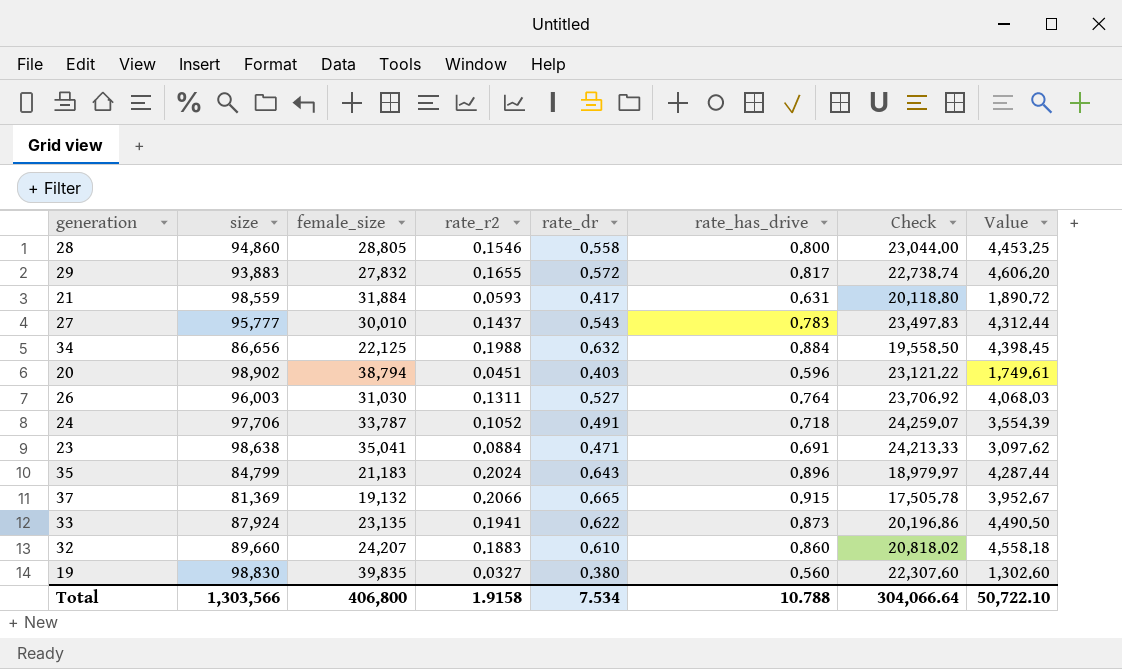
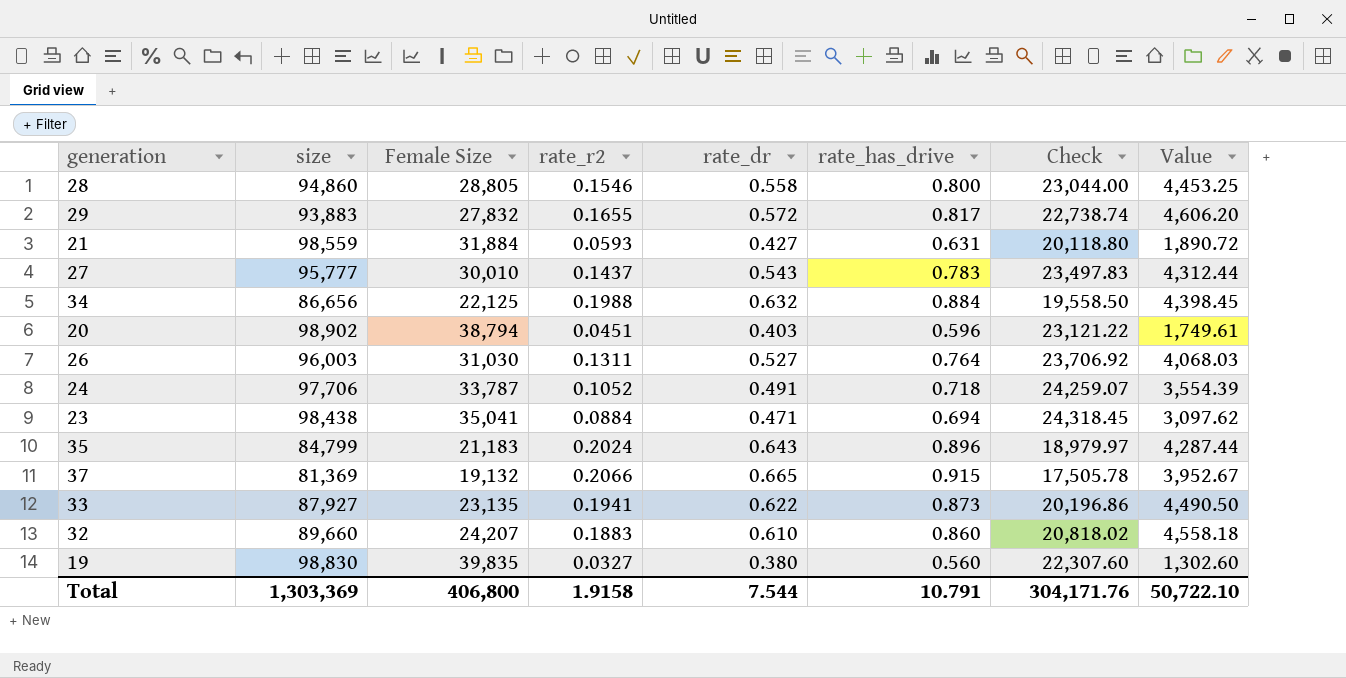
column name: female_size -> Female Size
21 | rate_dr: 0.417 -> 0.427
23 | size: 98,638 -> 98,438
23 | rate_has_drive: 0.691 -> 0.694
23 | Check: 24,213.33 -> 24,318.45
33 | size: 87,924 -> 87,927
Total | size: 1,303,566 -> 1,303,369
Total | rate_dr: 7.534 -> 7.544
Total | rate_has_drive: 10.788 -> 10.791
Total | Check: 304,066.64 -> 304,171.76

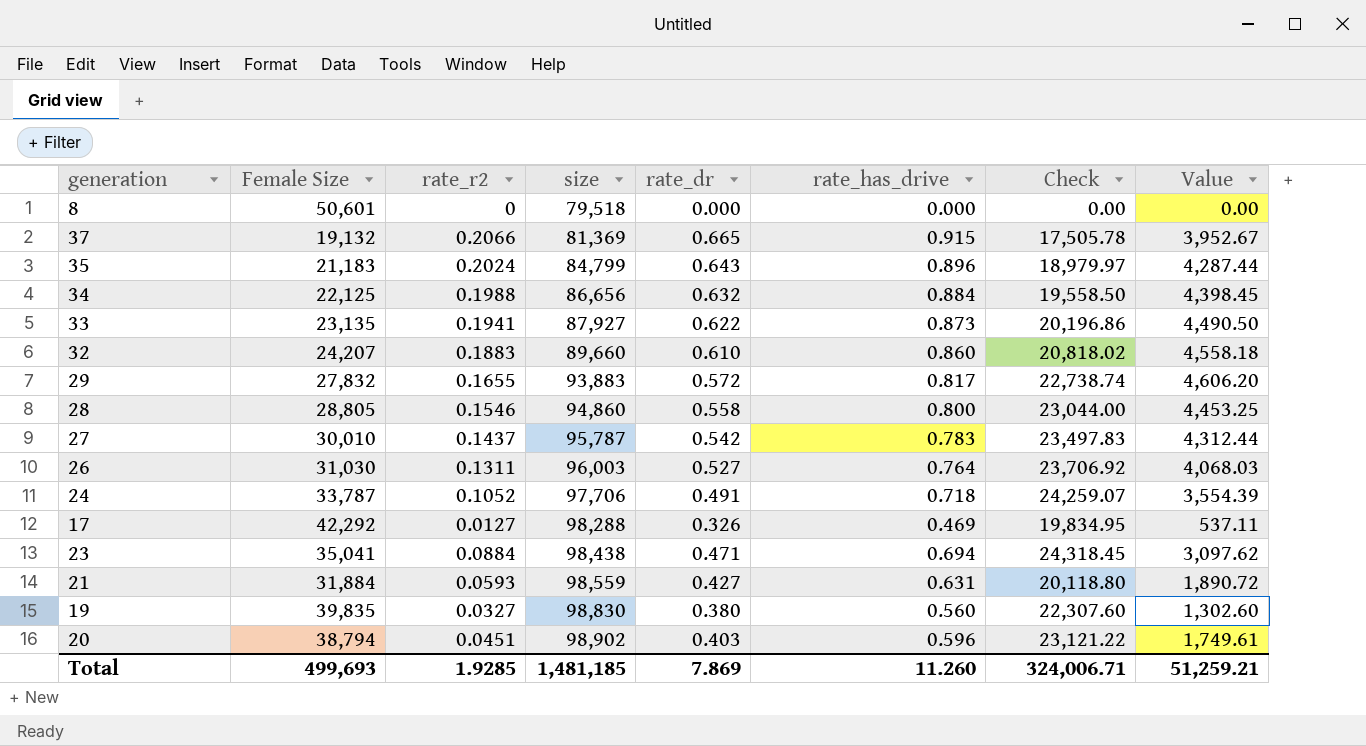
row order: none -> size ascending
column size | position: 2 -> 4
row 8: none -> 50,601 | 0 | 79,518 | 0.000 | 0.000 | 0.00 | 0.00
27 | size: 95,777 -> 95,787
27 | rate_dr: 0.543 -> 0.542
row 17: none -> 42,292 | 0.0127 | 98,288 | 0.326 | 0.469 | 19,834.95 | 537.11
Total | Female Size: 406,800 -> 499,693
Total | rate_r2: 1.9158 -> 1.9285
Total | size: 1,303,369 -> 1,481,185
Total | rate_dr: 7.544 -> 7.869
Total | rate_has_drive: 10.791 -> 11.260
Total | Check: 304,171.76 -> 324,006.71
Total | Value: 50,722.10 -> 51,259.21

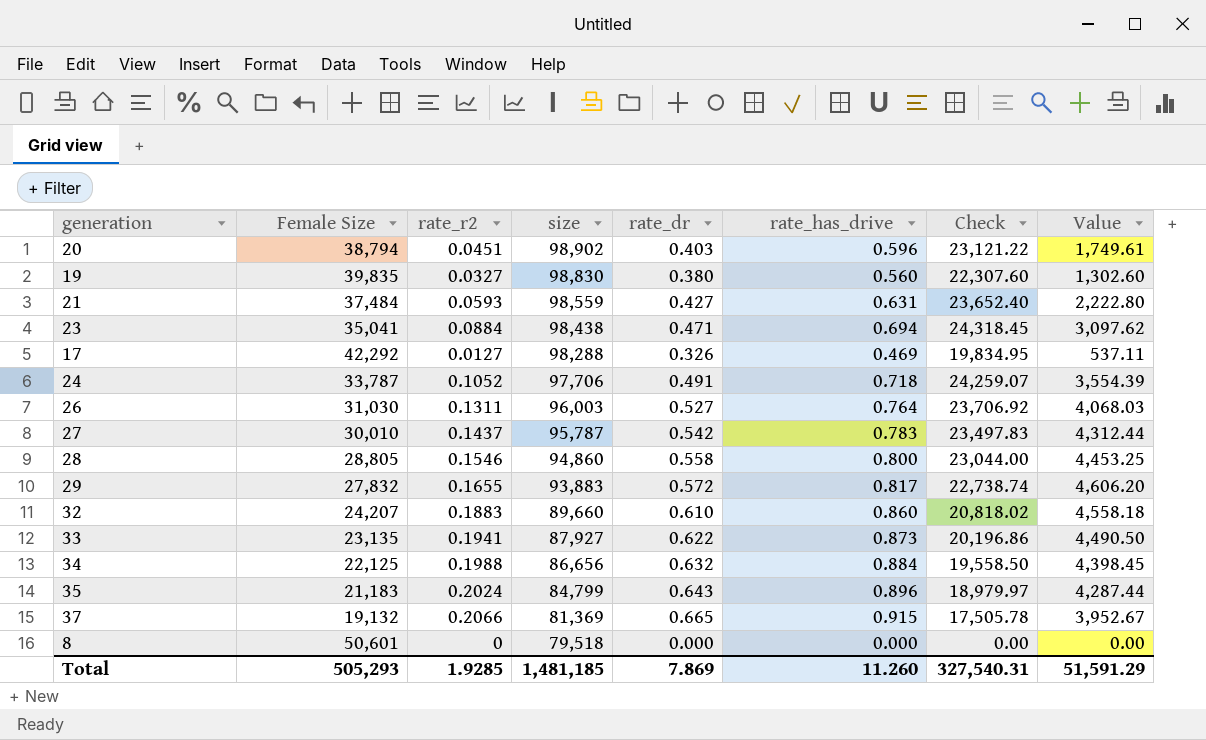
row order: size ascending -> size descending
21 | Female Size: 31,884 -> 37,484
21 | Check: 20,118.80 -> 23,652.40
21 | Value: 1,890.72 -> 2,222.80
Total | Female Size: 499,693 -> 505,293
Total | Check: 324,006.71 -> 327,540.31
Total | Value: 51,259.21 -> 51,591.29

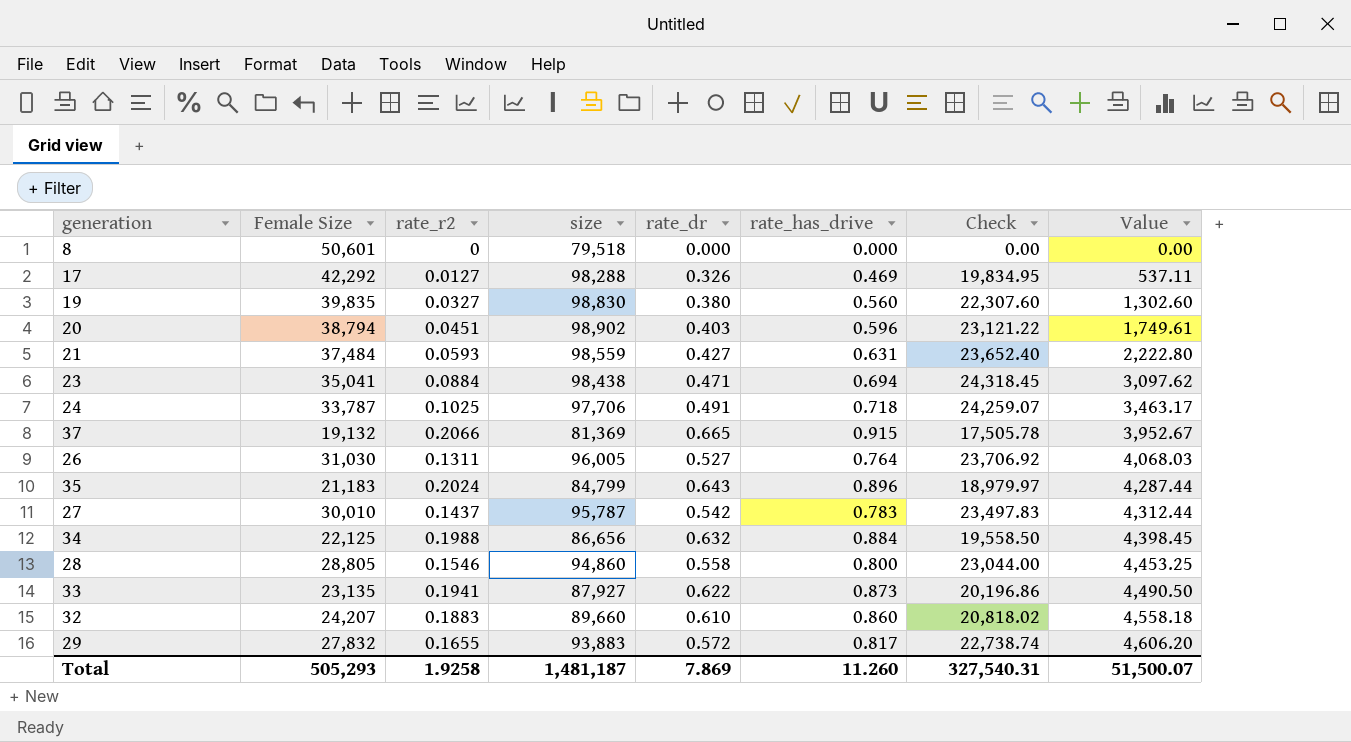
row order: size descending -> Value ascending
24 | rate_r2: 0.1052 -> 0.1025
24 | Value: 3,554.39 -> 3,463.17
26 | size: 96,003 -> 96,005
Total | rate_r2: 1.9285 -> 1.9258
Total | size: 1,481,185 -> 1,481,187
Total | Value: 51,591.29 -> 51,500.07

